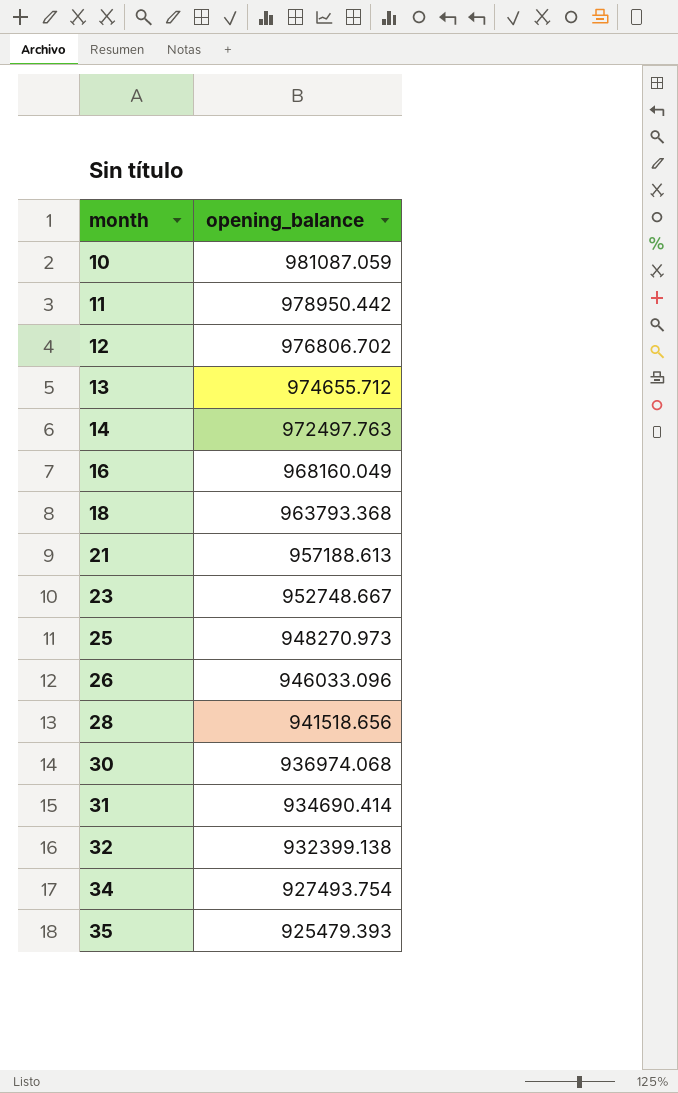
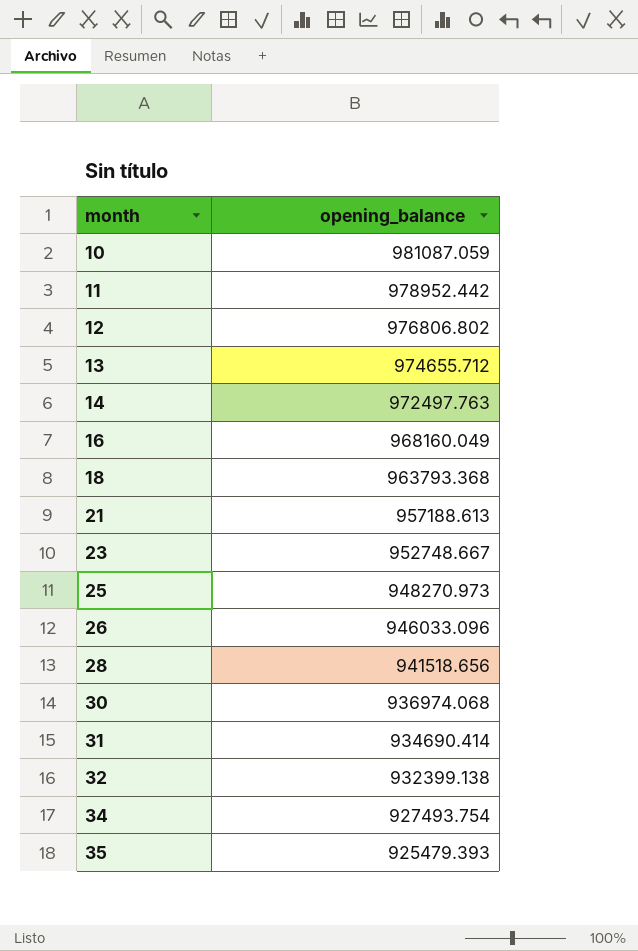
11 | opening_balance: 978950.442 -> 978952.442
12 | opening_balance: 976806.702 -> 976806.802

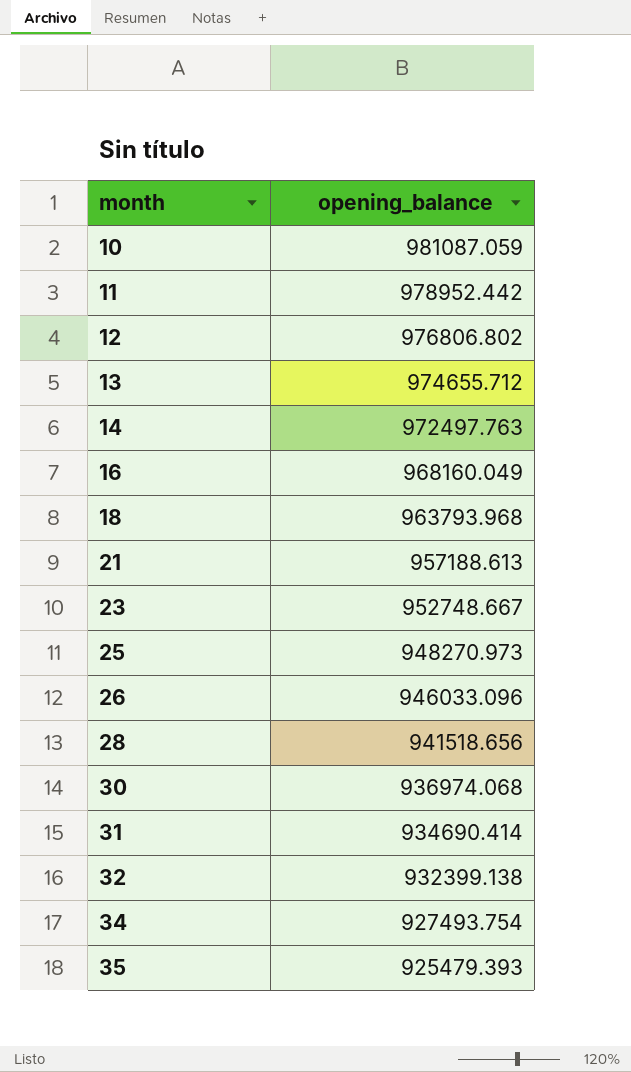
18 | opening_balance: 963793.368 -> 963793.968

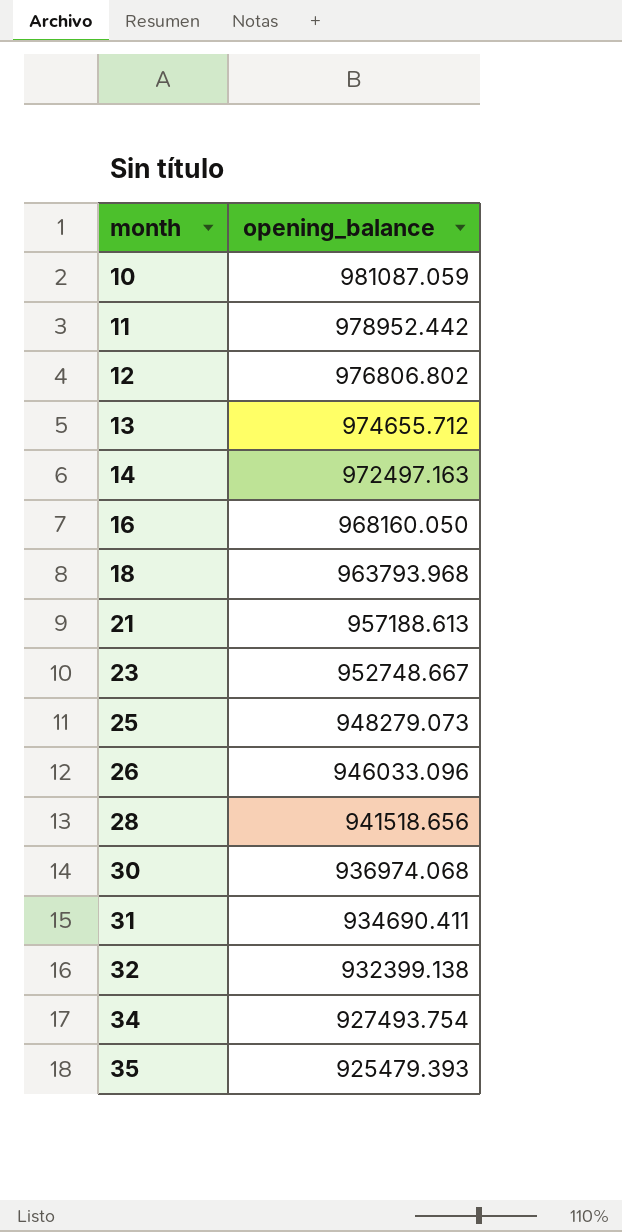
14 | opening_balance: 972497.763 -> 972497.163
16 | opening_balance: 968160.049 -> 968160.050
25 | opening_balance: 948270.973 -> 948279.073
31 | opening_balance: 934690.414 -> 934690.411

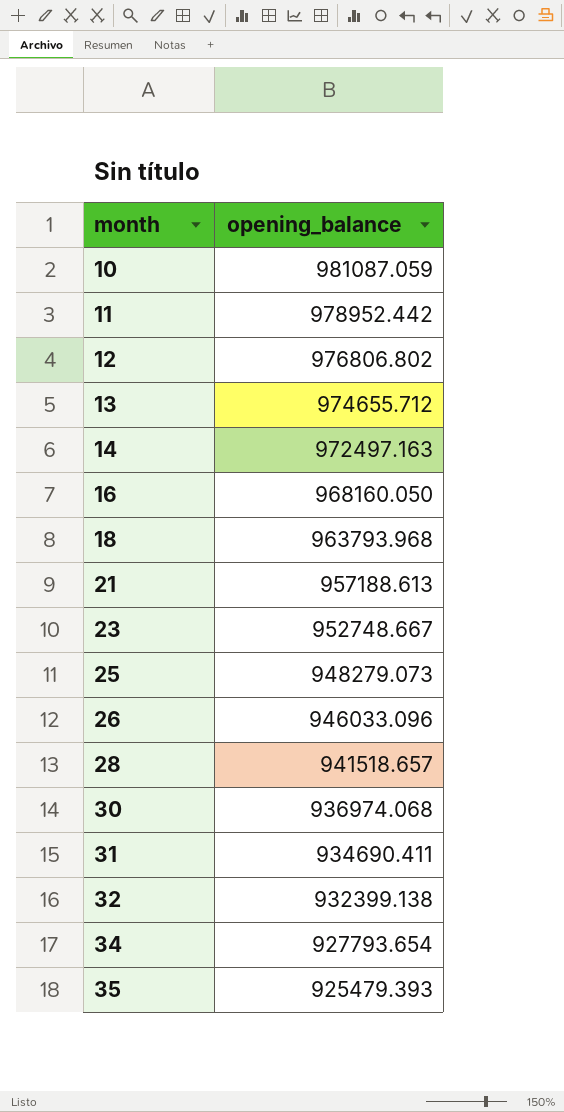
28 | opening_balance: 941518.656 -> 941518.657
34 | opening_balance: 927493.754 -> 927793.654

